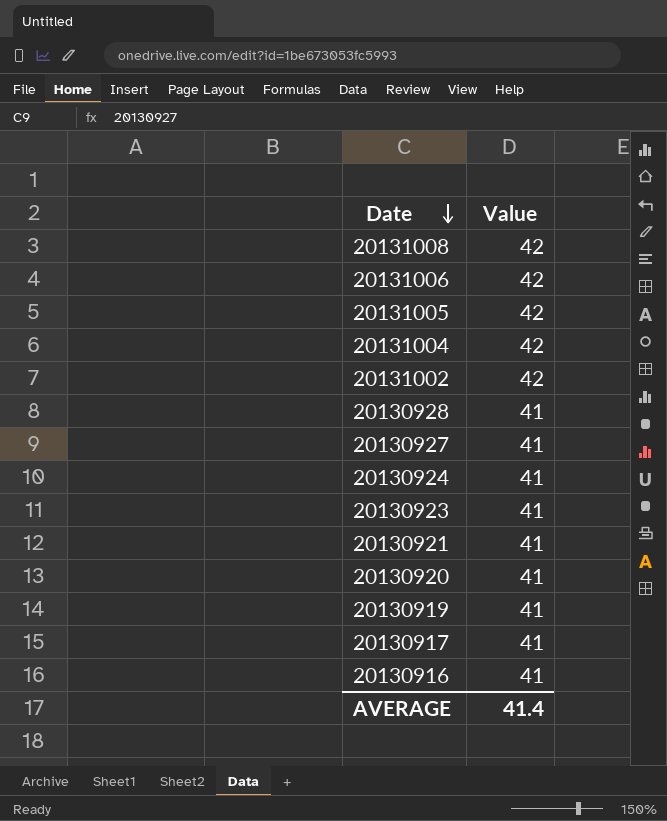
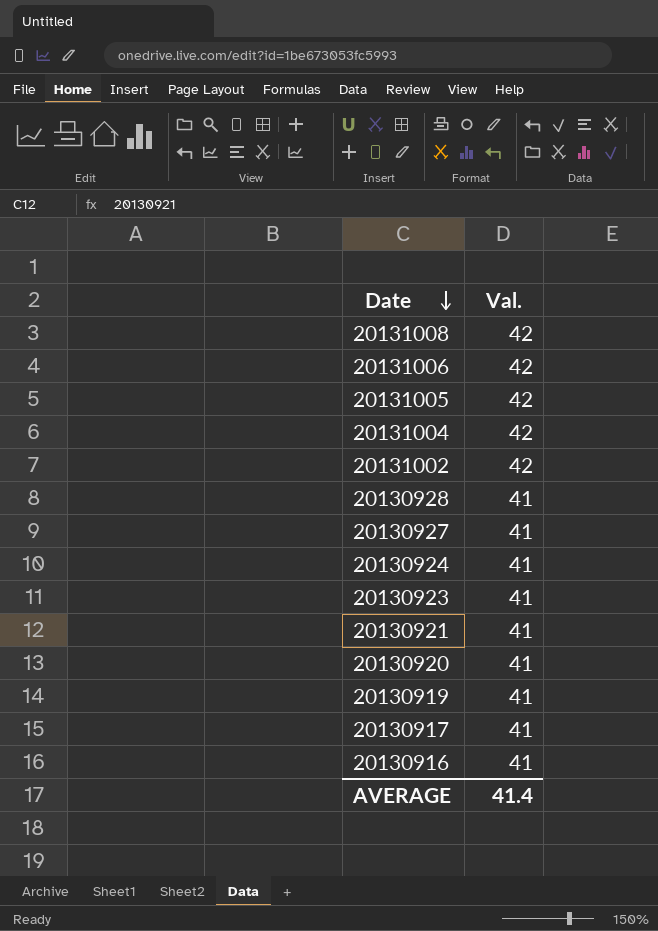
column name: Value -> Val.

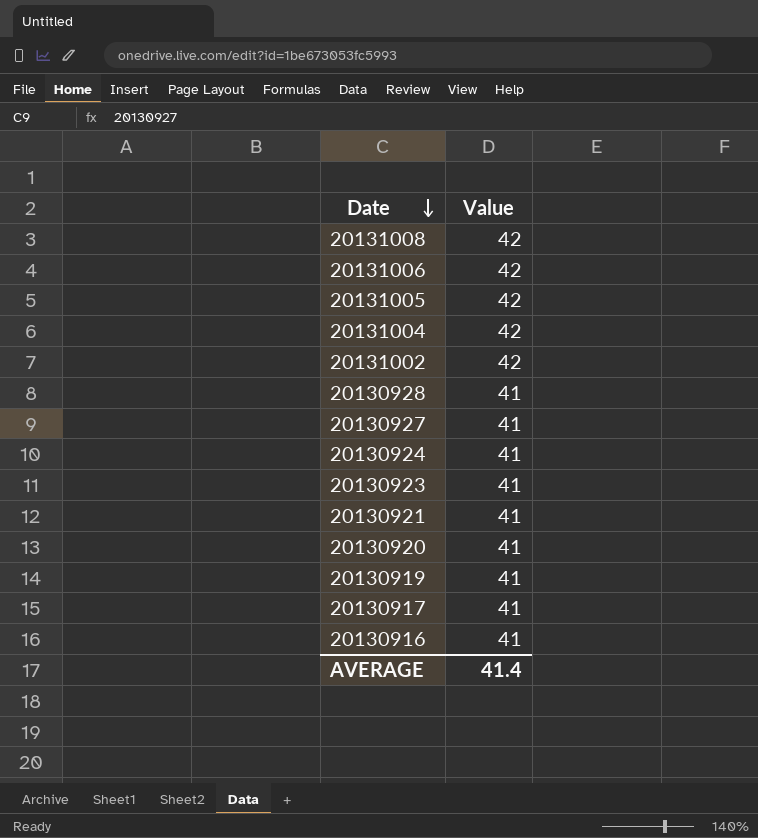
column name: Val. -> Value

